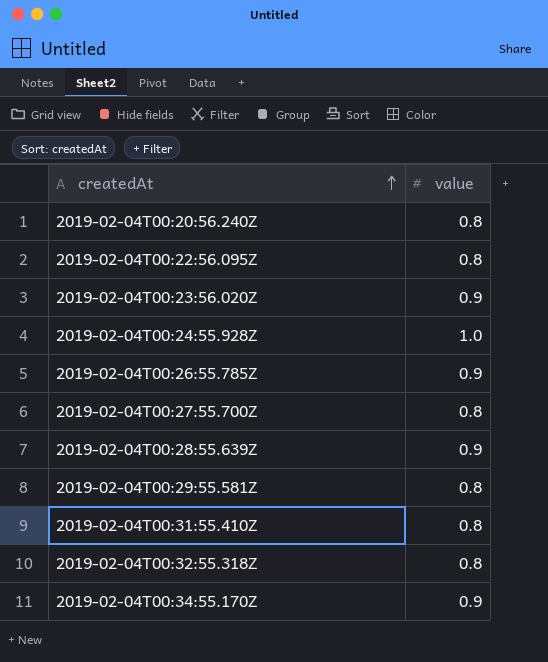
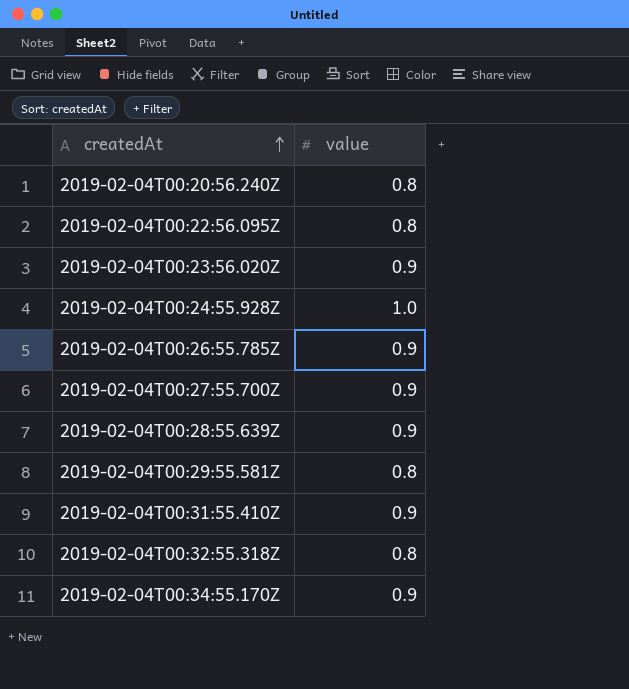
2019-02-04T00:27:55.700Z | value: 0.8 -> 0.9
2019-02-04T00:31:55.410Z | value: 0.8 -> 0.9

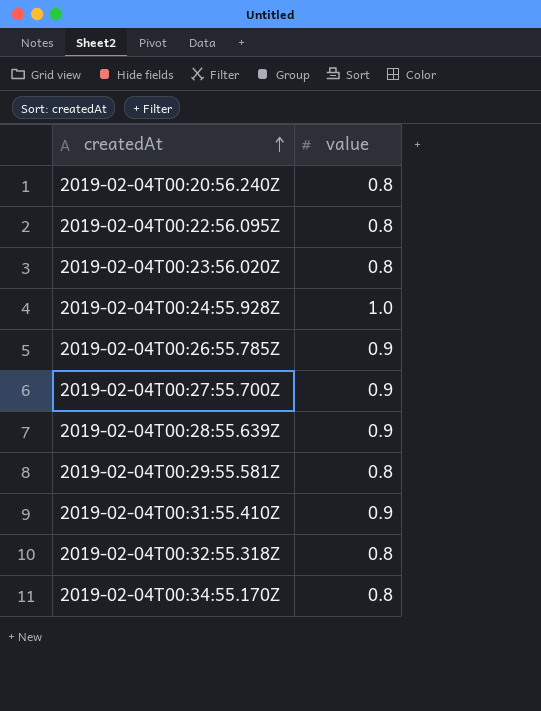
2019-02-04T00:23:56.020Z | value: 0.9 -> 0.8
2019-02-04T00:34:55.170Z | value: 0.9 -> 0.8

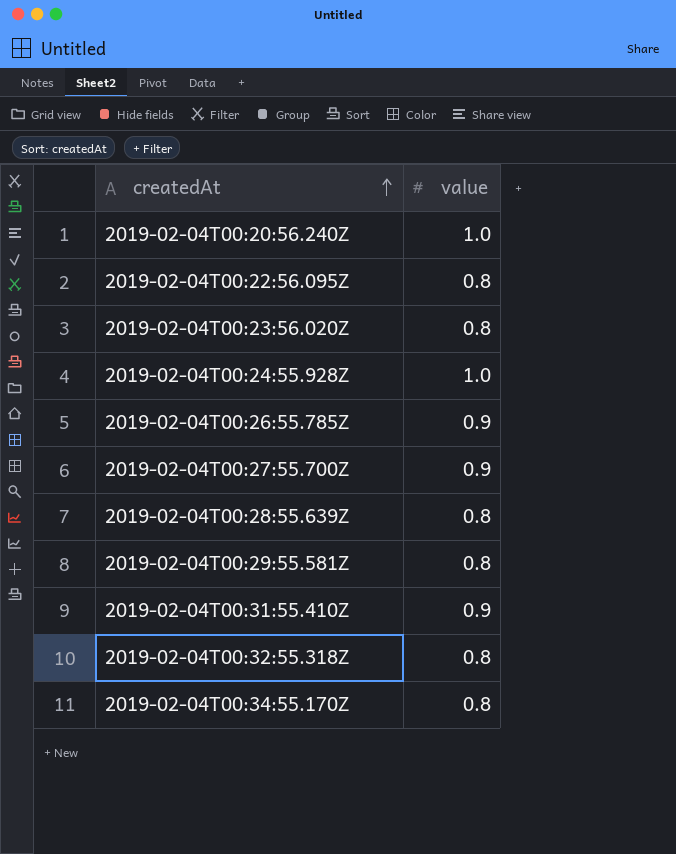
2019-02-04T00:20:56.240Z | value: 0.8 -> 1.0
2019-02-04T00:28:55.639Z | value: 0.9 -> 0.8

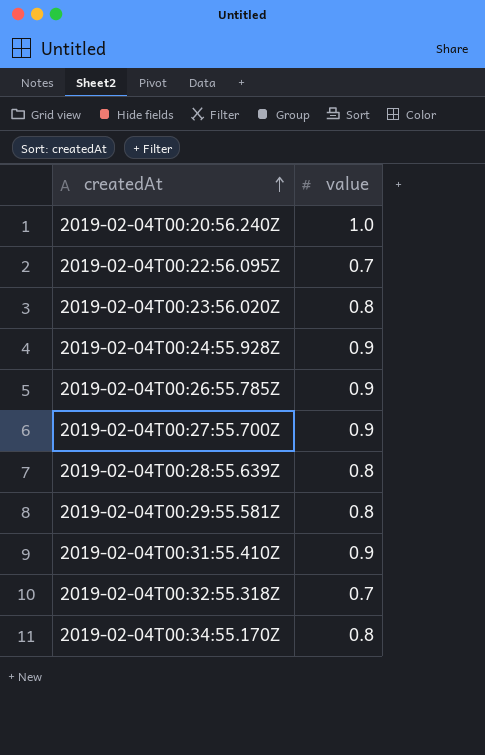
2019-02-04T00:22:56.095Z | value: 0.8 -> 0.7
2019-02-04T00:24:55.928Z | value: 1.0 -> 0.9
2019-02-04T00:32:55.318Z | value: 0.8 -> 0.7

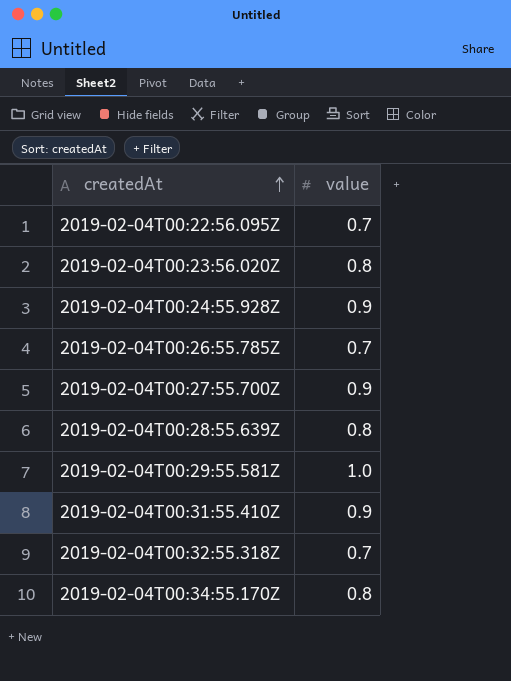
row 2019-02-04T00:20:56.240Z: 1.0 -> none
2019-02-04T00:26:55.785Z | value: 0.9 -> 0.7
2019-02-04T00:29:55.581Z | value: 0.8 -> 1.0

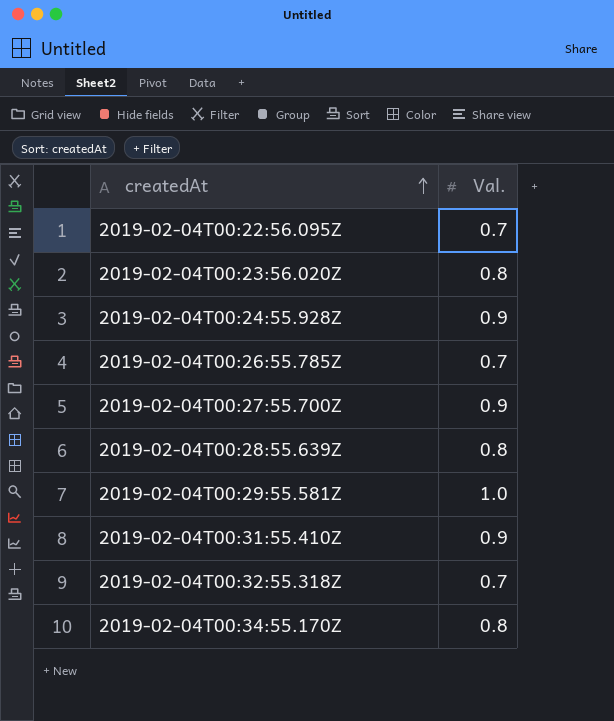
column name: value -> Val.

